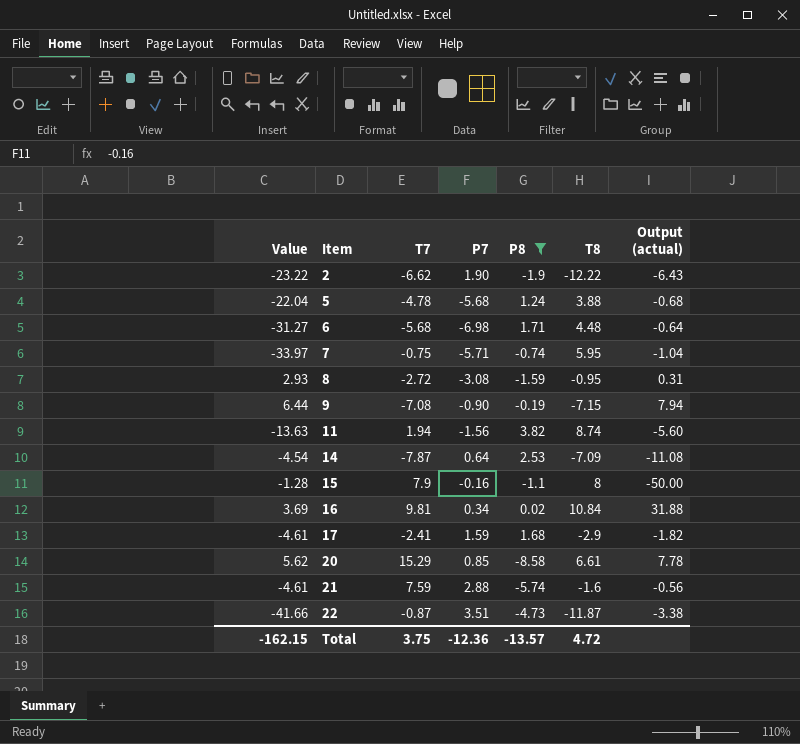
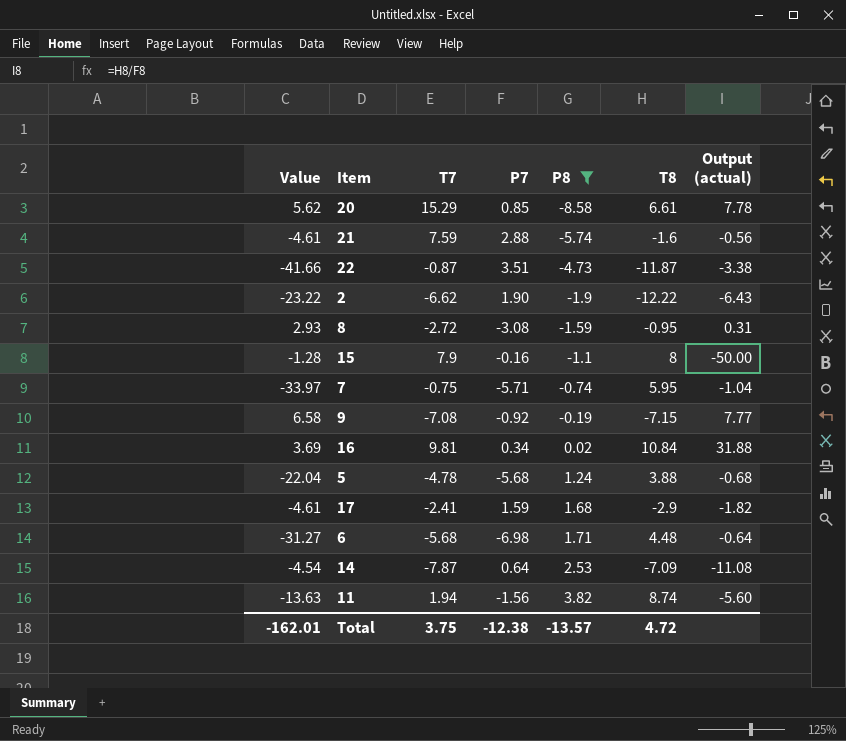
row order: Item ascending -> P8 ascending
9 | Value: 6.44 -> 6.58
9 | P7: -0.90 -> -0.92
9 | Output (actual): 7.94 -> 7.77
Total | Value: -162.15 -> -162.01
Total | P7: -12.36 -> -12.38

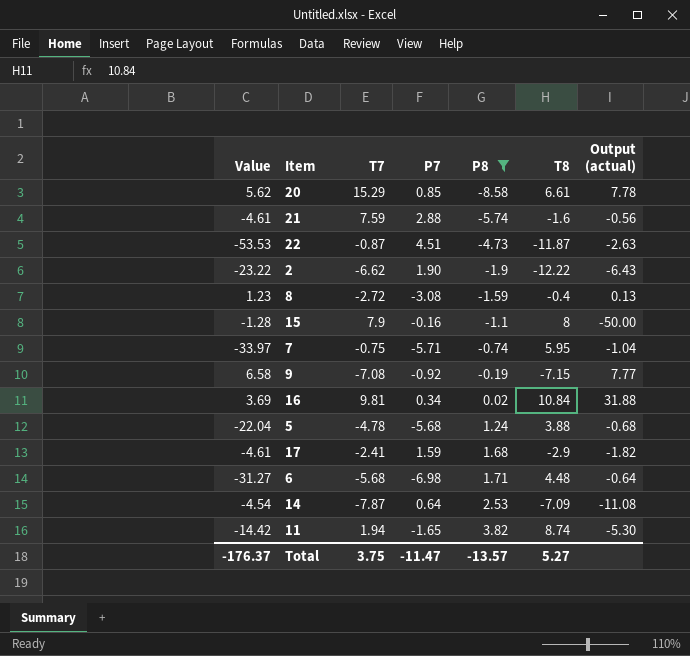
22 | Value: -41.66 -> -53.53
22 | P7: 3.51 -> 4.51
22 | Output (actual): -3.38 -> -2.63
8 | Value: 2.93 -> 1.23
8 | T8: -0.95 -> -0.4
8 | Output (actual): 0.31 -> 0.13
11 | Value: -13.63 -> -14.42
11 | P7: -1.56 -> -1.65
11 | Output (actual): -5.60 -> -5.30
Total | Value: -162.01 -> -176.37
Total | P7: -12.38 -> -11.47
Total | T8: 4.72 -> 5.27

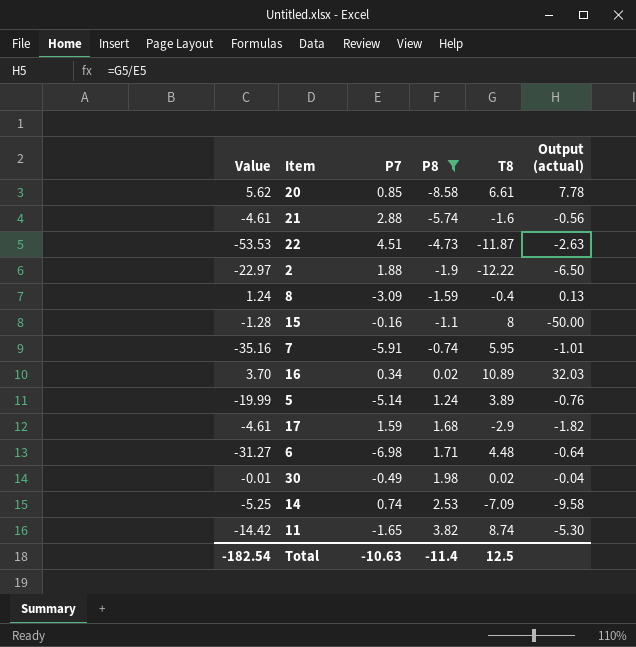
column T7 | position: 3 -> none
row 9: 6.58 | -7.08 | -0.92 | -0.19 | -7.15 | 7.77 -> none
2 | Value: -23.22 -> -22.97
2 | P7: 1.90 -> 1.88
2 | Output (actual): -6.43 -> -6.50
8 | Value: 1.23 -> 1.24
8 | P7: -3.08 -> -3.09
7 | Value: -33.97 -> -35.16
7 | P7: -5.71 -> -5.91
7 | Output (actual): -1.04 -> -1.01
16 | Value: 3.69 -> 3.70
16 | T8: 10.84 -> 10.89
16 | Output (actual): 31.88 -> 32.03
5 | Value: -22.04 -> -19.99
5 | P7: -5.68 -> -5.14
5 | T8: 3.88 -> 3.89
5 | Output (actual): -0.68 -> -0.76
row 30: none -> -0.01 | -0.49 | 1.98 | 0.02 | -0.04
14 | Value: -4.54 -> -5.25
14 | P7: 0.64 -> 0.74
14 | Output (actual): -11.08 -> -9.58
Total | Value: -176.37 -> -182.54
Total | P7: -11.47 -> -10.63
Total | P8: -13.57 -> -11.4
Total | T8: 5.27 -> 12.5

